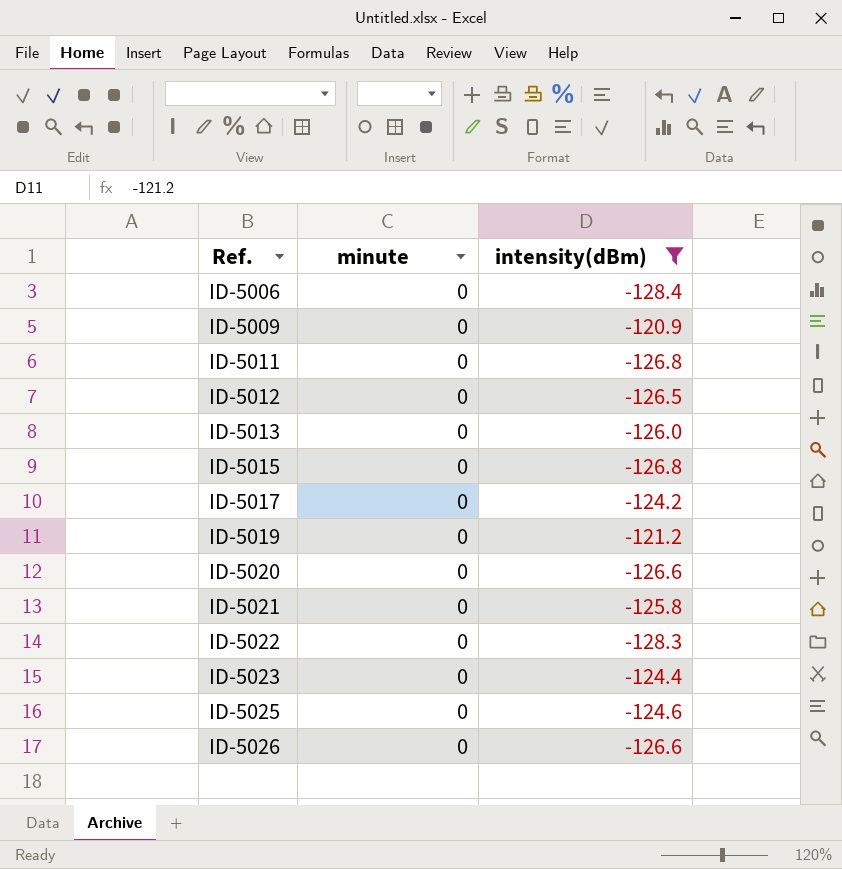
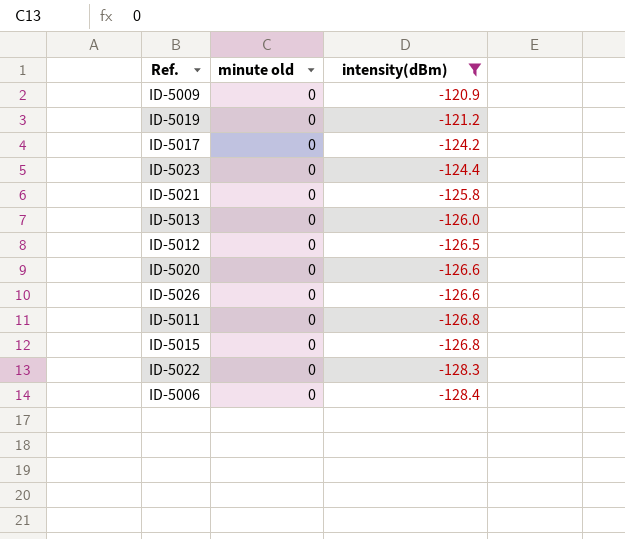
row order: Ref. ascending -> intensity(dBm) descending
column name: minute -> minute old
row ID-5025: 0 | -124.6 -> none

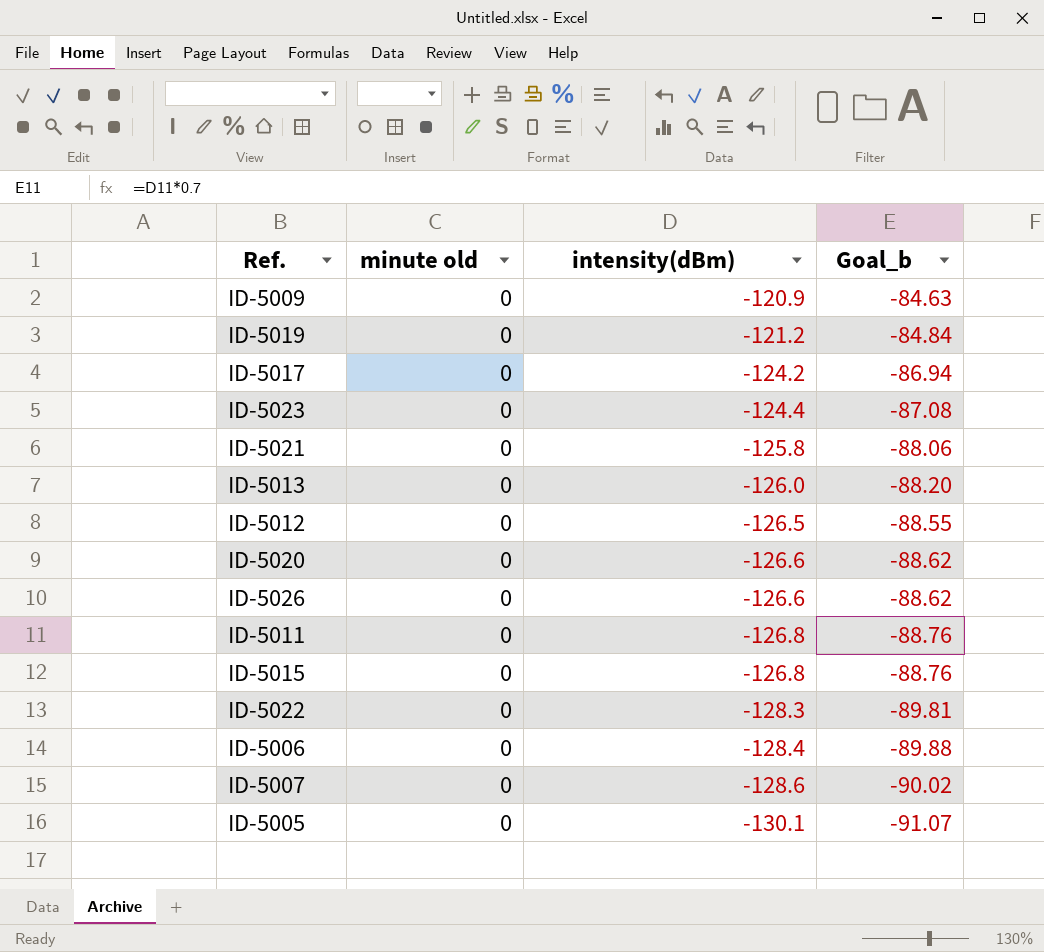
filter: intensity(dBm) >= -128.4 -> none
column Goal_b | formula: none -> [intensity(dBm)] * 0.7

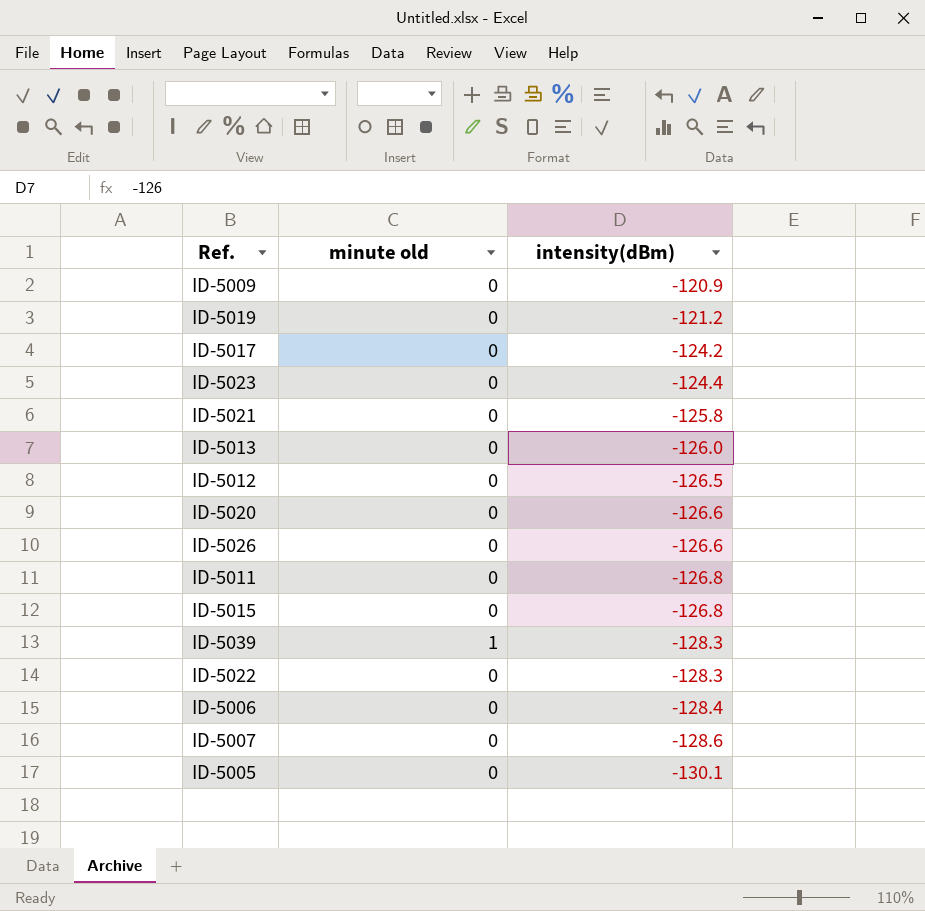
column Goal_b | formula: [intensity(dBm)] * 0.7 -> none
row ID-5039: none -> 1 | -128.3

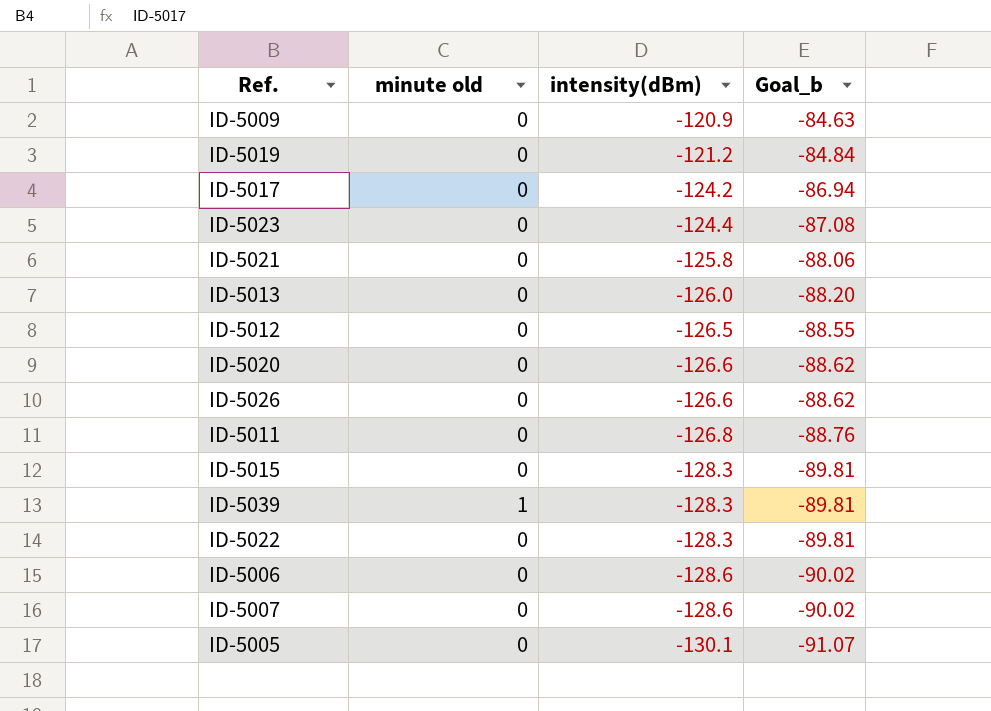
column Goal_b | formula: none -> [intensity(dBm)] * 0.7
ID-5015 | intensity(dBm): -126.8 -> -128.3
ID-5006 | intensity(dBm): -128.4 -> -128.6

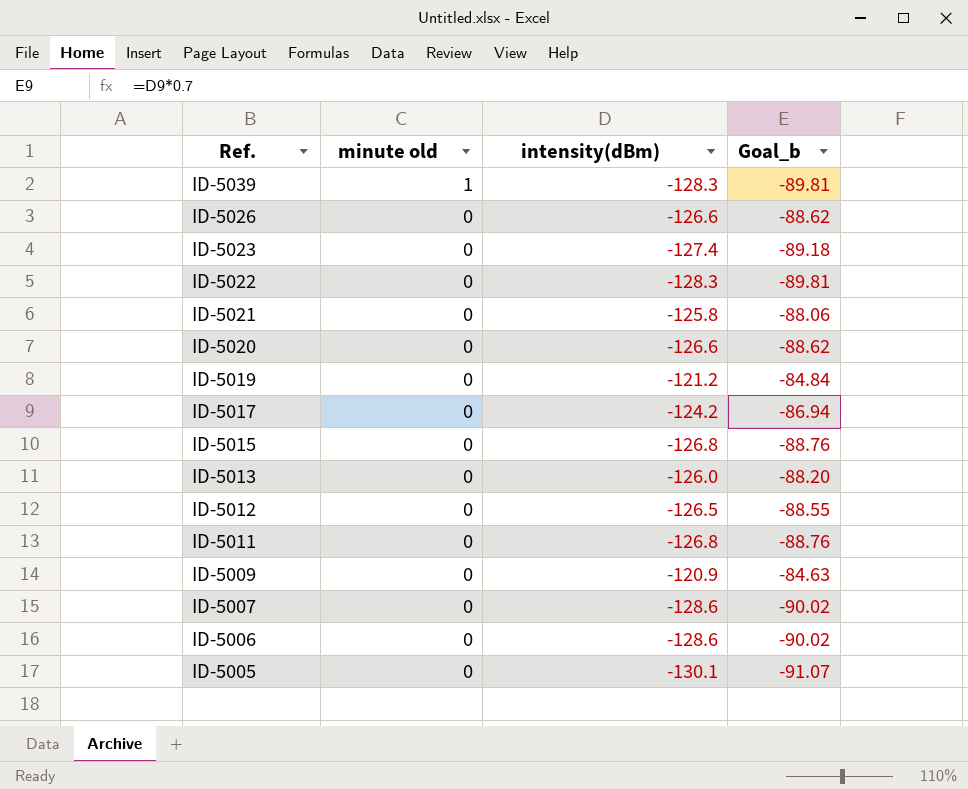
row order: intensity(dBm) descending -> Ref. descending
ID-5023 | intensity(dBm): -124.4 -> -127.4
ID-5023 | Goal_b: -87.08 -> -89.18
ID-5015 | intensity(dBm): -128.3 -> -126.8
ID-5015 | Goal_b: -89.81 -> -88.76

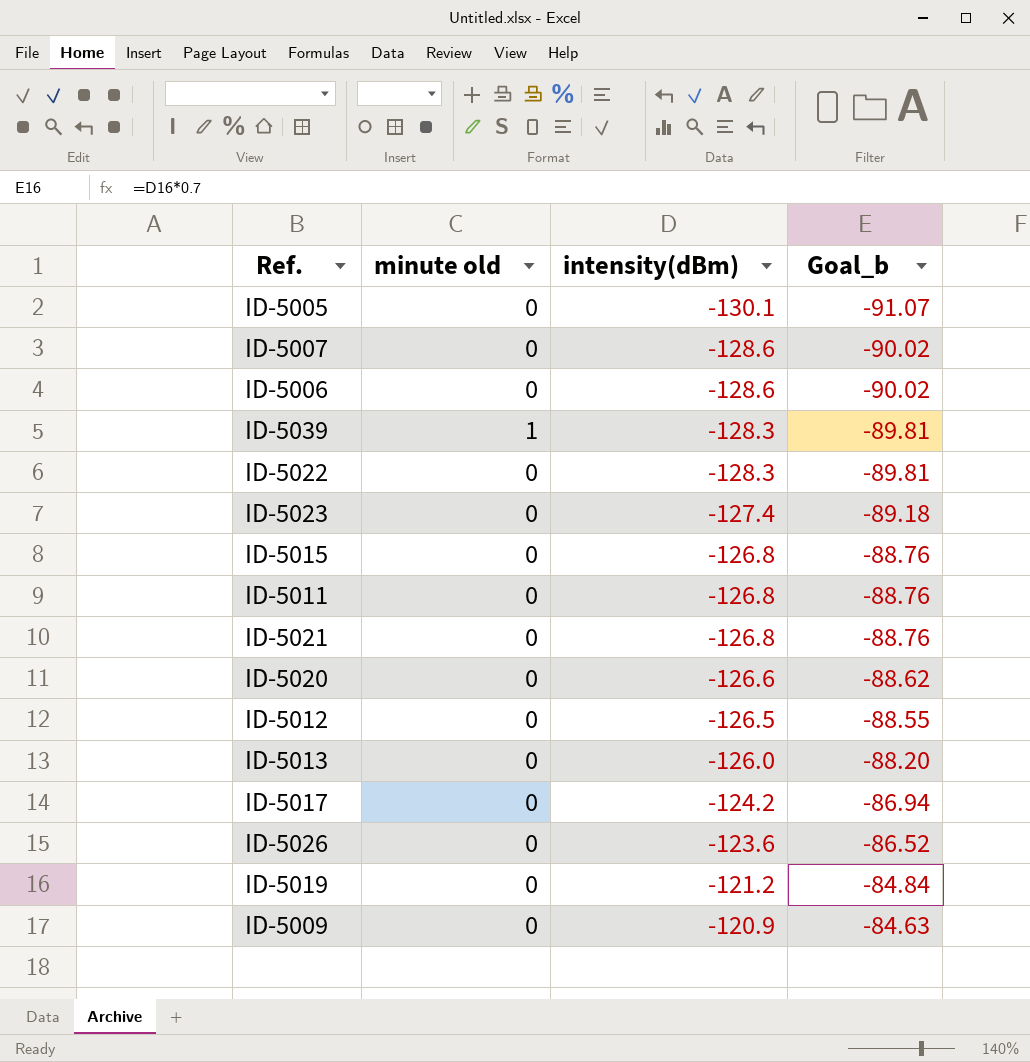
row order: Ref. descending -> intensity(dBm) ascending
ID-5021 | intensity(dBm): -125.8 -> -126.8
ID-5021 | Goal_b: -88.06 -> -88.76
ID-5026 | intensity(dBm): -126.6 -> -123.6
ID-5026 | Goal_b: -88.62 -> -86.52

